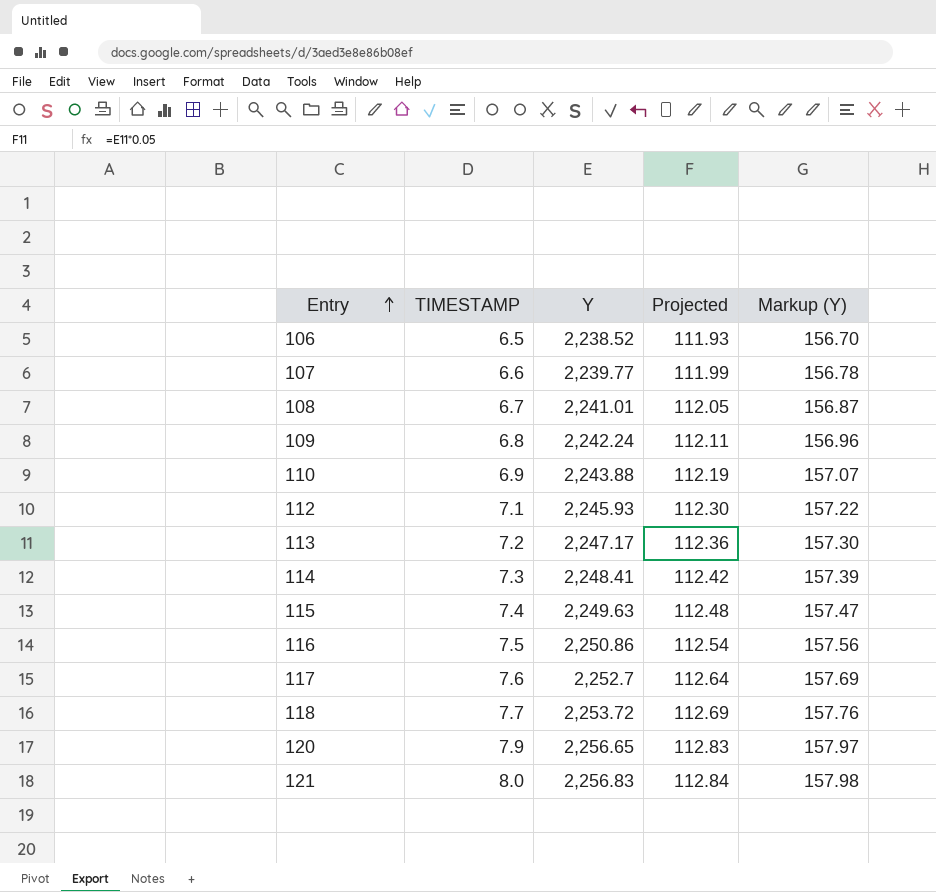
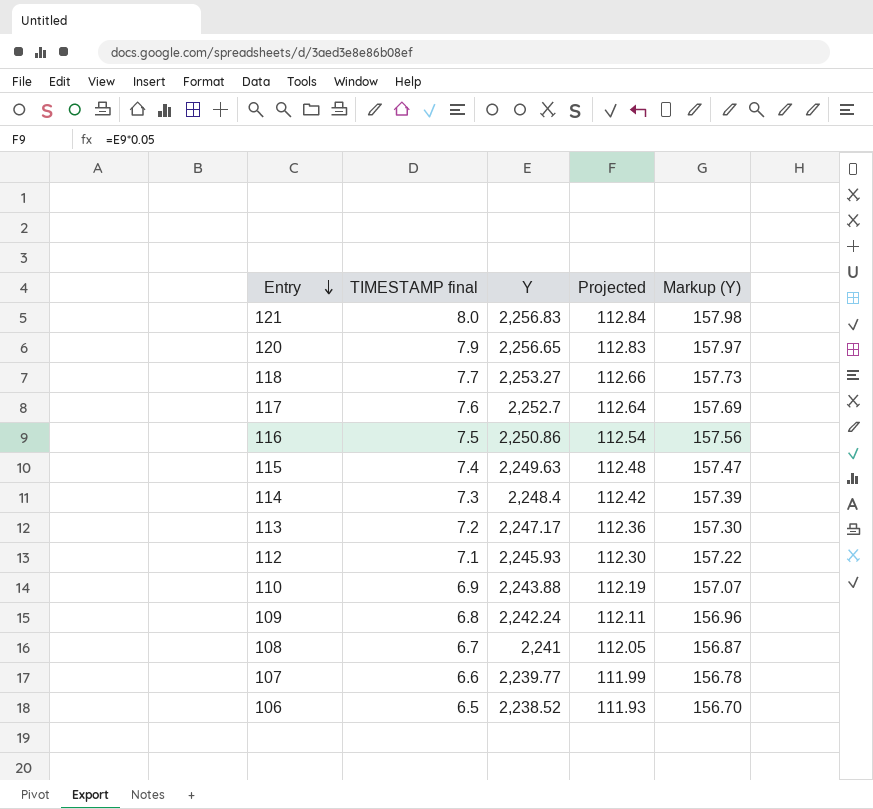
row order: Entry ascending -> Entry descending
column name: TIMESTAMP -> TIMESTAMP final
118 | Y: 2,253.72 -> 2,253.27
118 | Projected: 112.69 -> 112.66
118 | Markup (Y): 157.76 -> 157.73
114 | Y: 2,248.41 -> 2,248.4
108 | Y: 2,241.01 -> 2,241

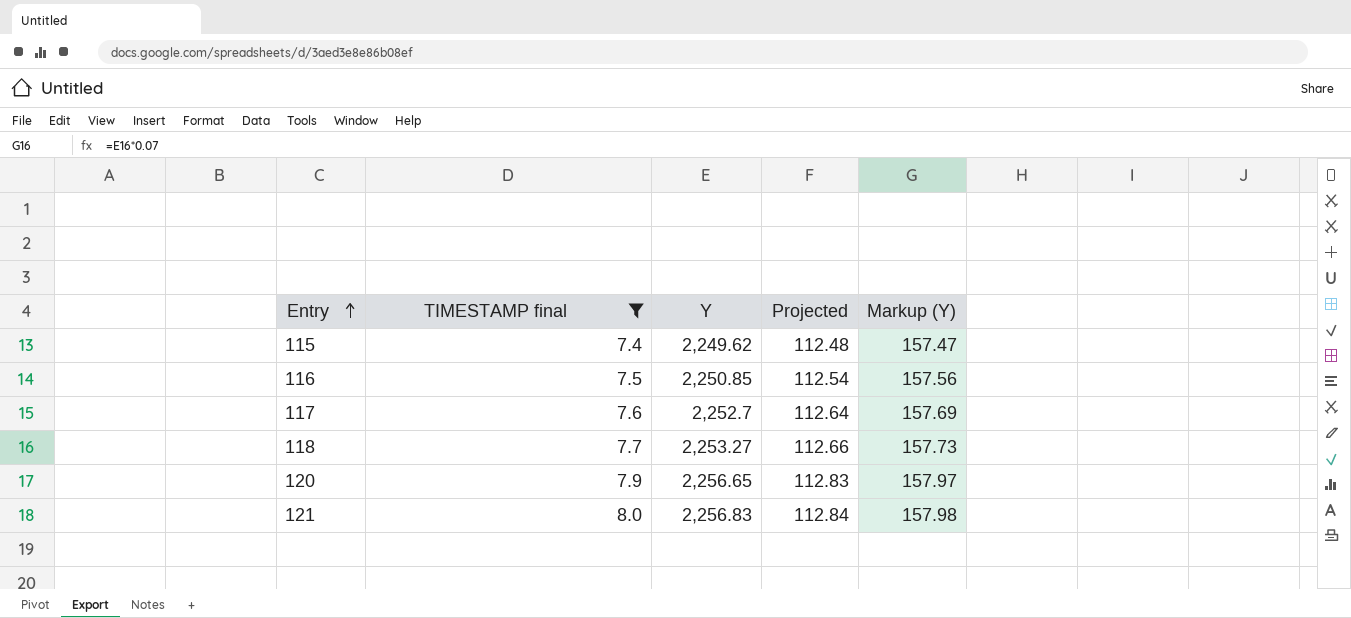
filter: none -> TIMESTAMP final >= 7.4
row order: Entry descending -> Entry ascending
115 | Y: 2,249.63 -> 2,249.62
116 | Y: 2,250.86 -> 2,250.85

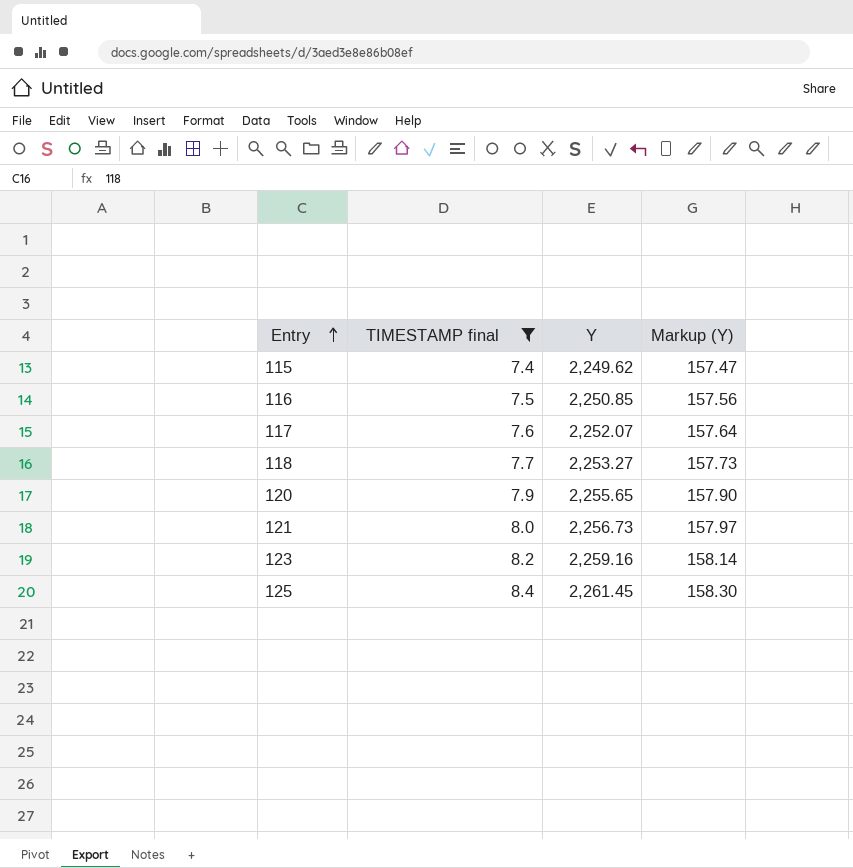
column Projected | formula: [Y] * 0.05 -> none
117 | Y: 2,252.7 -> 2,252.07
117 | Markup (Y): 157.69 -> 157.64
120 | Y: 2,256.65 -> 2,255.65
120 | Markup (Y): 157.97 -> 157.90
121 | Y: 2,256.83 -> 2,256.73
121 | Markup (Y): 157.98 -> 157.97
row 123: none -> 8.2 | 2,259.16 | 158.14
row 125: none -> 8.4 | 2,261.45 | 158.30

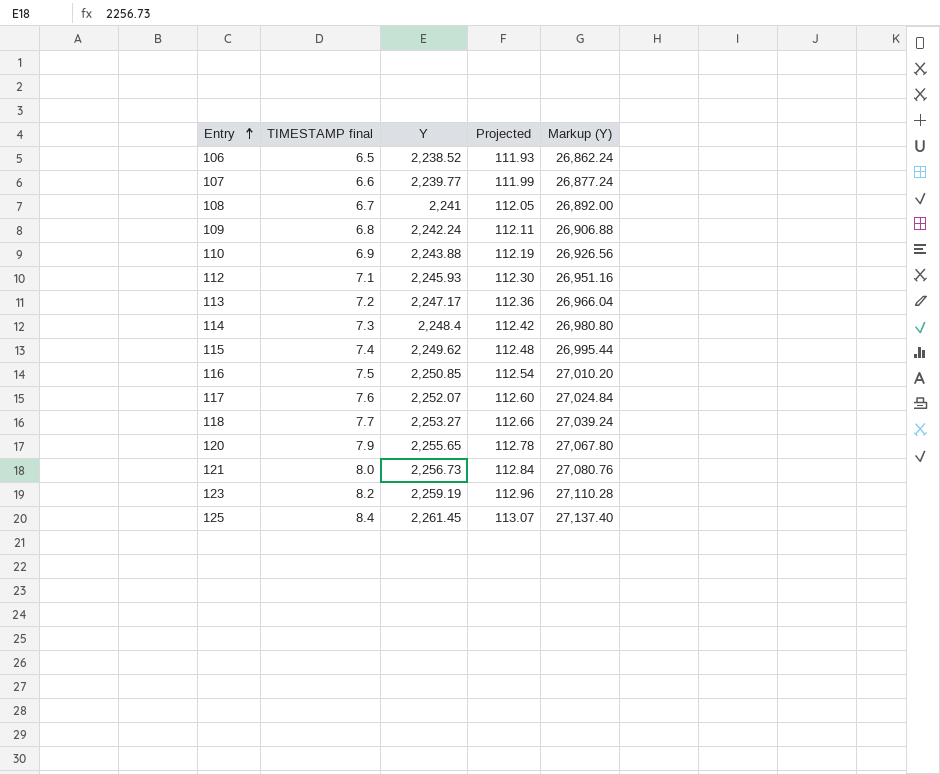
filter: TIMESTAMP final >= 7.4 -> none
column Projected | formula: none -> [Y] * 0.05
column Markup (Y) | formula: [Y] * 0.07 -> [Y] * 12
123 | Y: 2,259.16 -> 2,259.19

